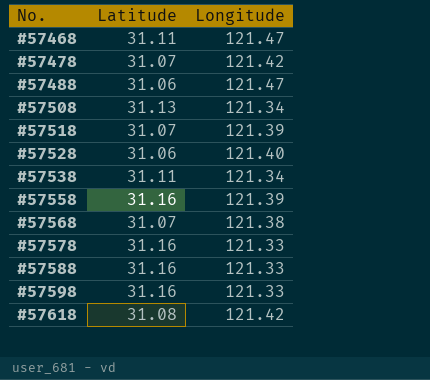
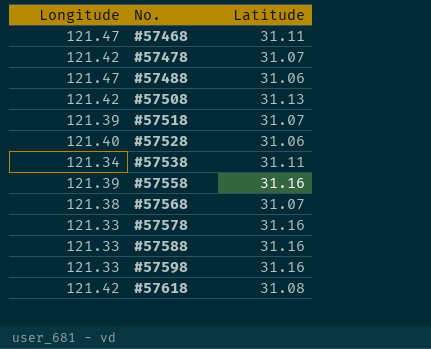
column Longitude | position: 3 -> 1
#57508 | Longitude: 121.34 -> 121.42

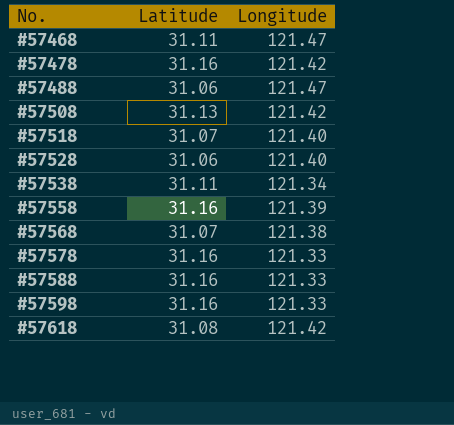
column Longitude | position: 1 -> 3
#57478 | Latitude: 31.07 -> 31.16
#57518 | Longitude: 121.39 -> 121.40

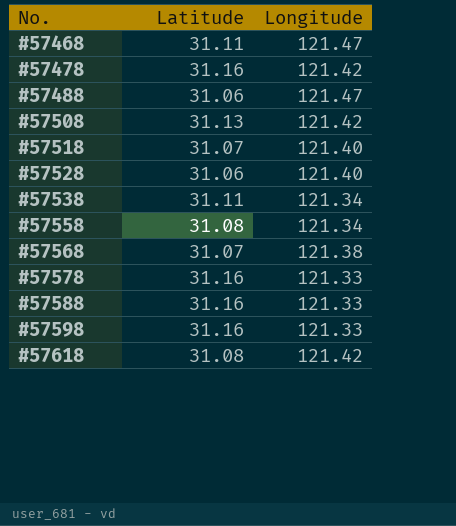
#57558 | Latitude: 31.16 -> 31.08
#57558 | Longitude: 121.39 -> 121.34

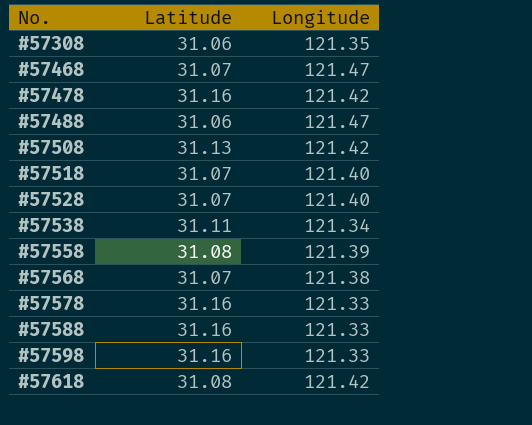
row #57308: none -> 31.06 | 121.35
#57468 | Latitude: 31.11 -> 31.07
#57528 | Latitude: 31.06 -> 31.07
#57558 | Longitude: 121.34 -> 121.39

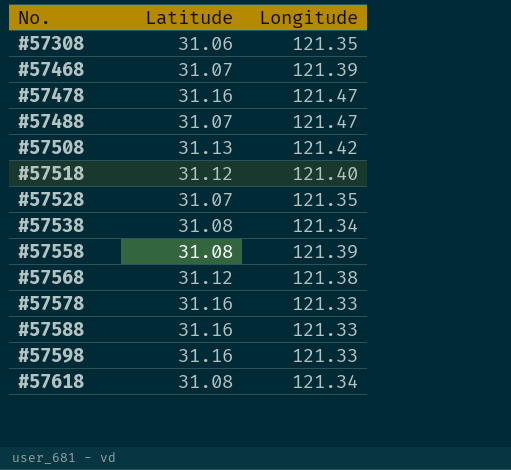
#57468 | Longitude: 121.47 -> 121.39
#57478 | Longitude: 121.42 -> 121.47
#57488 | Latitude: 31.06 -> 31.07
#57518 | Latitude: 31.07 -> 31.12
#57528 | Longitude: 121.40 -> 121.35
#57538 | Latitude: 31.11 -> 31.08
#57568 | Latitude: 31.07 -> 31.12
#57618 | Longitude: 121.42 -> 121.34

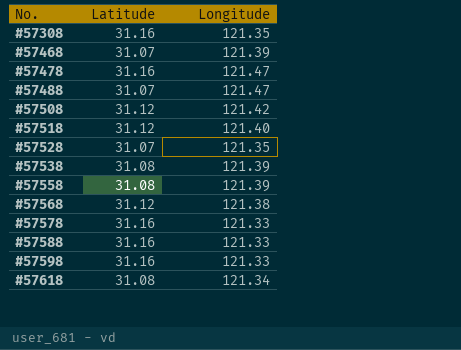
#57308 | Latitude: 31.06 -> 31.16
#57508 | Latitude: 31.13 -> 31.12
#57538 | Longitude: 121.34 -> 121.39

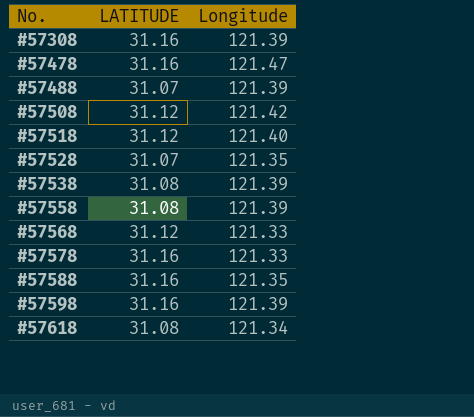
column name: Latitude -> LATITUDE
row #57468: 31.07 | 121.39 -> none
#57308 | Longitude: 121.35 -> 121.39
#57488 | Longitude: 121.47 -> 121.39
#57568 | Longitude: 121.38 -> 121.33
#57588 | Longitude: 121.33 -> 121.35
#57598 | Longitude: 121.33 -> 121.39

